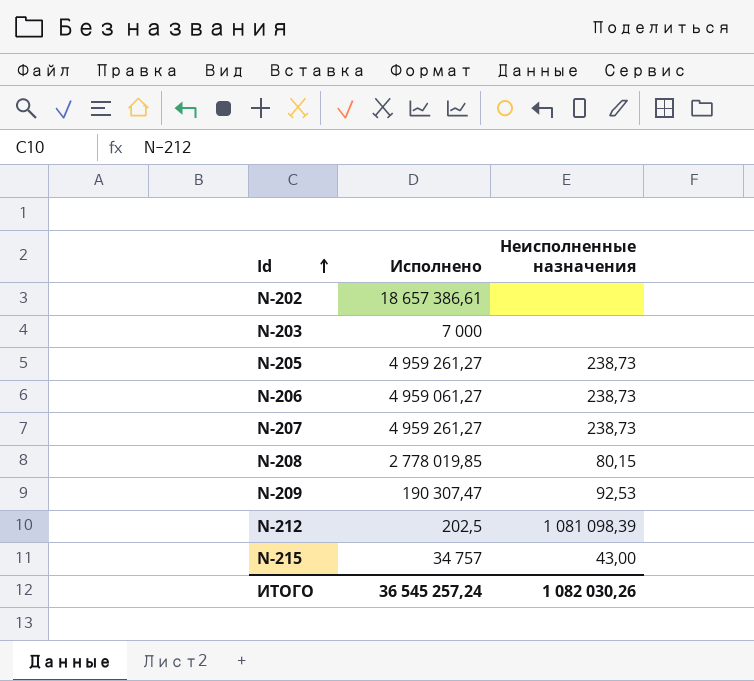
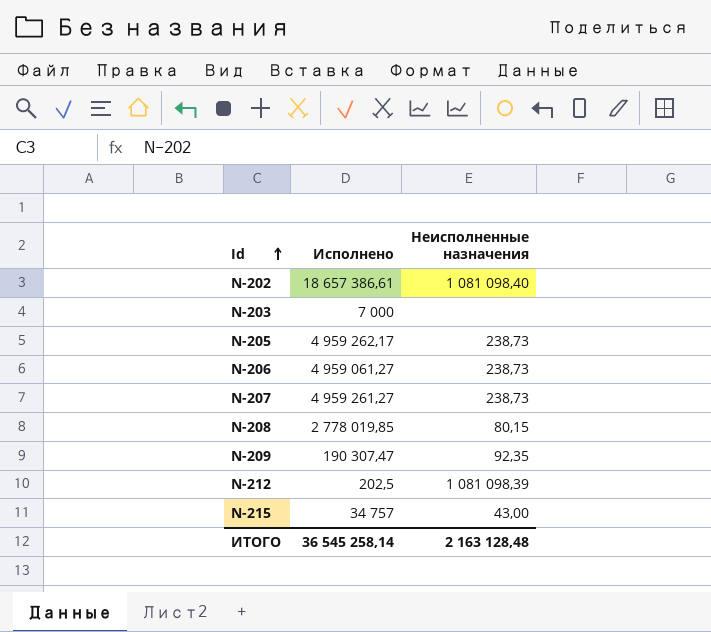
N-202 | Неисполненные назначения: none -> 1 081 098,40
N-205 | Исполнено: 4 959 261,27 -> 4 959 262,17
N-209 | Неисполненные назначения: 92,53 -> 92,35
ИТОГО | Исполнено: 36 545 257,24 -> 36 545 258,14
ИТОГО | Неисполненные назначения: 1 082 030,26 -> 2 163 128,48

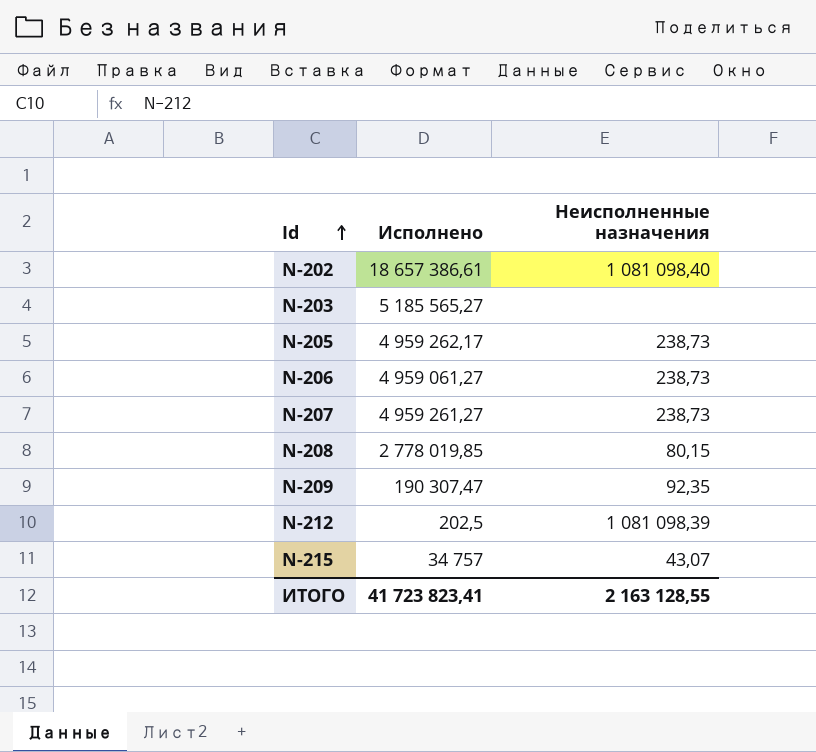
N-203 | Исполнено: 7 000 -> 5 185 565,27
N-215 | Неисполненные назначения: 43,00 -> 43,07
ИТОГО | Исполнено: 36 545 258,14 -> 41 723 823,41
ИТОГО | Неисполненные назначения: 2 163 128,48 -> 2 163 128,55

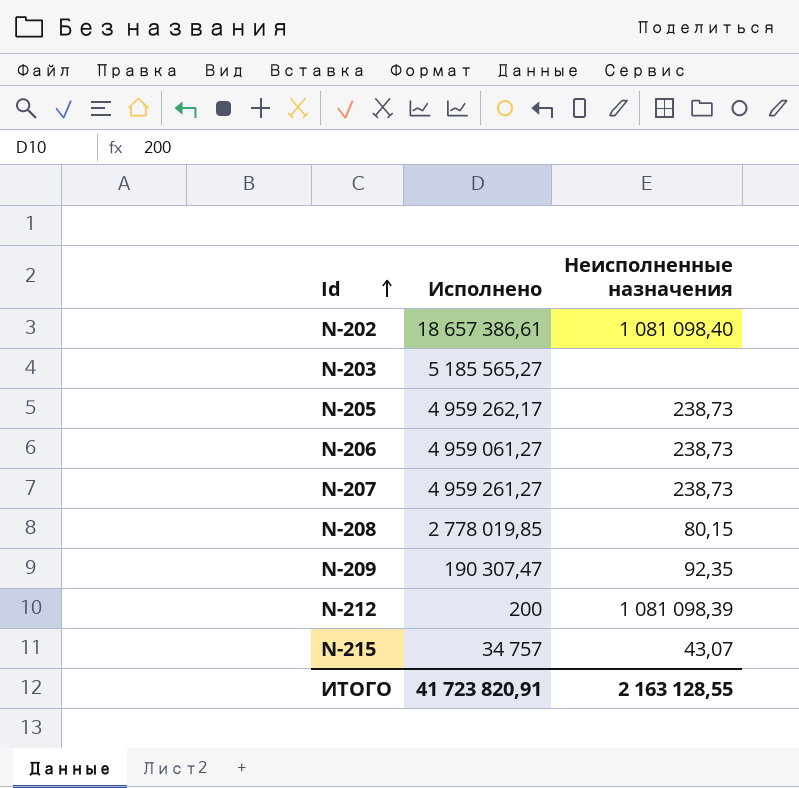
N-212 | Исполнено: 202,5 -> 200
ИТОГО | Исполнено: 41 723 823,41 -> 41 723 820,91

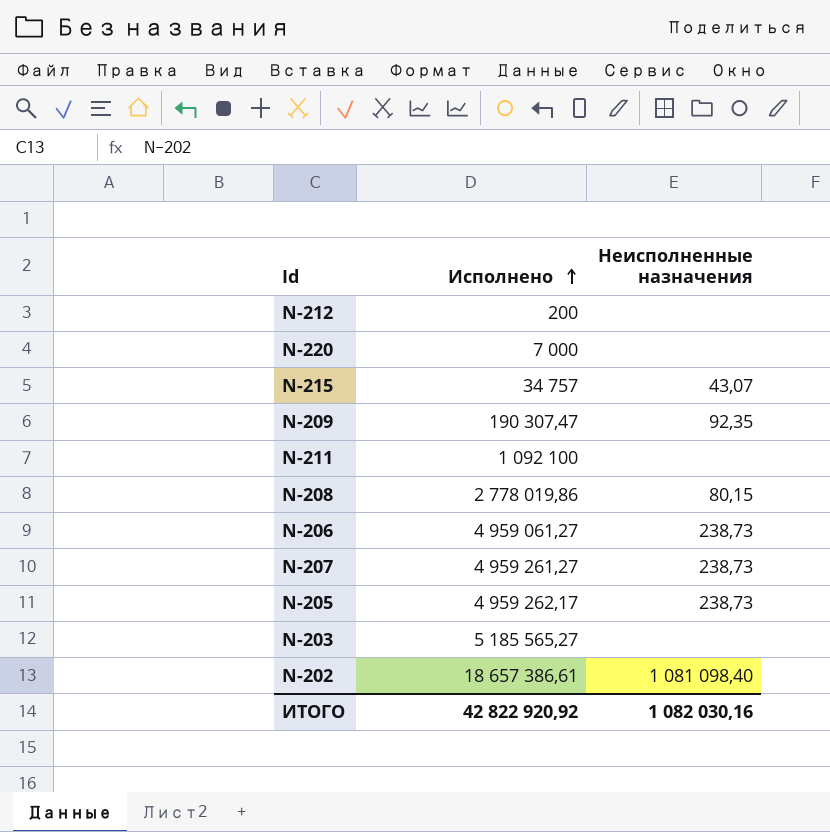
row order: Id ascending -> Исполнено ascending
N-212 | Неисполненные назначения: 1 081 098,39 -> none
row N-220: none -> 7 000 | none
row N-211: none -> 1 092 100 | none
N-208 | Исполнено: 2 778 019,85 -> 2 778 019,86
ИТОГО | Исполнено: 41 723 820,91 -> 42 822 920,92
ИТОГО | Неисполненные назначения: 2 163 128,55 -> 1 082 030,16

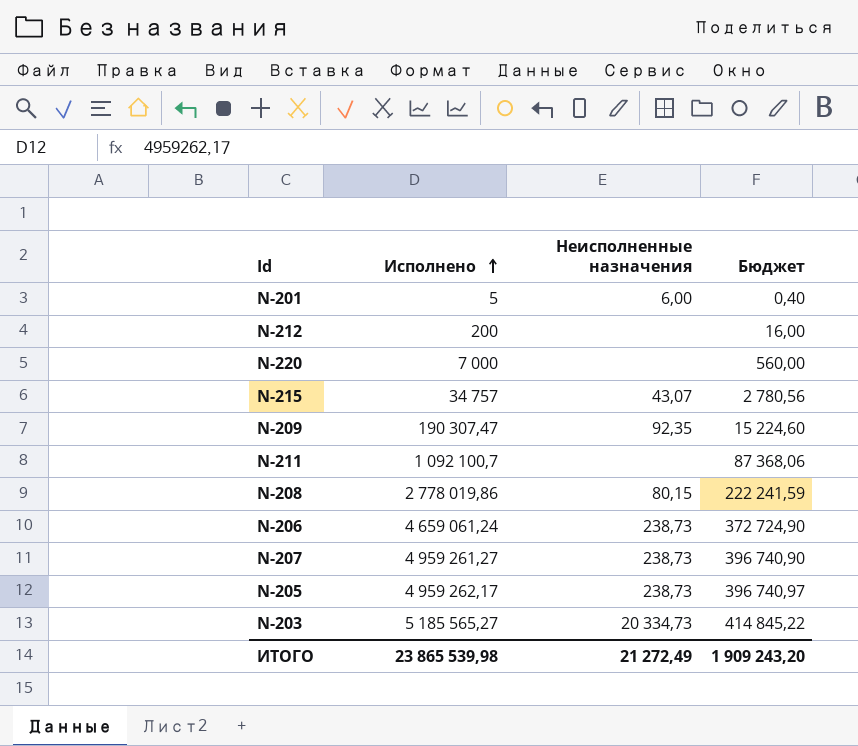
column Бюджет | formula: none -> [Исполнено] * 0,08
row N-202: 18 657 386,61 | 1 081 098,40 -> none
row N-201: none -> 5 | 6,00 | 0,40
N-211 | Исполнено: 1 092 100 -> 1 092 100,7
N-206 | Исполнено: 4 959 061,27 -> 4 659 061,24
N-203 | Неисполненные назначения: none -> 20 334,73
ИТОГО | Исполнено: 42 822 920,92 -> 23 865 539,98
ИТОГО | Неисполненные назначения: 1 082 030,16 -> 21 272,49

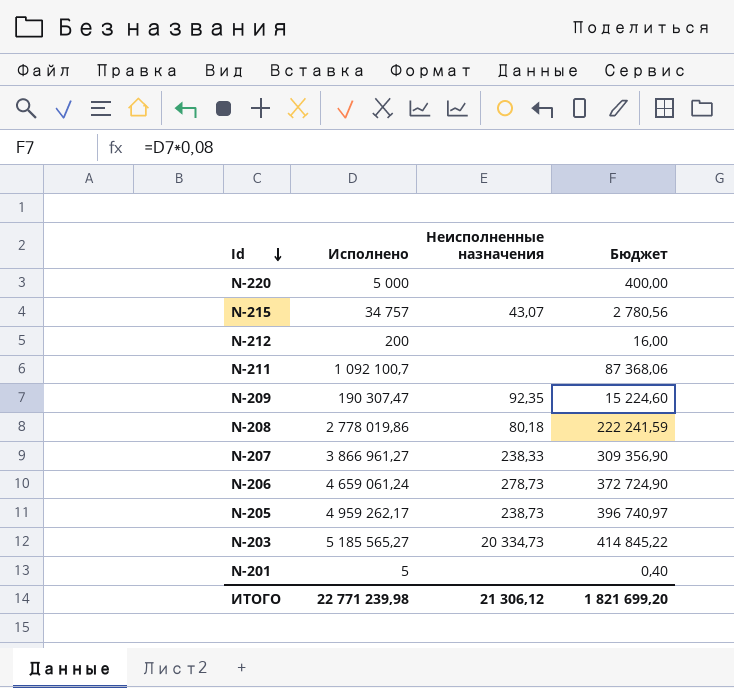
row order: Исполнено ascending -> Id descending
N-220 | Исполнено: 7 000 -> 5 000
N-220 | Бюджет: 560,00 -> 400,00
N-208 | Неисполненные назначения: 80,15 -> 80,18
N-207 | Исполнено: 4 959 261,27 -> 3 866 961,27
N-207 | Неисполненные назначения: 238,73 -> 238,33
N-207 | Бюджет: 396 740,90 -> 309 356,90
N-206 | Неисполненные назначения: 238,73 -> 278,73
N-201 | Неисполненные назначения: 6,00 -> none
ИТОГО | Исполнено: 23 865 539,98 -> 22 771 239,98
ИТОГО | Неисполненные назначения: 21 272,49 -> 21 306,12
ИТОГО | Бюджет: 1 909 243,20 -> 1 821 699,20

